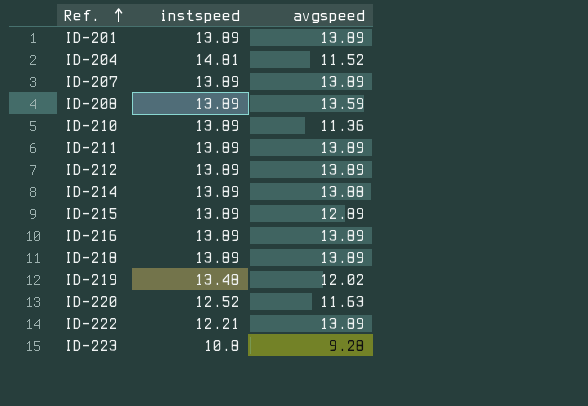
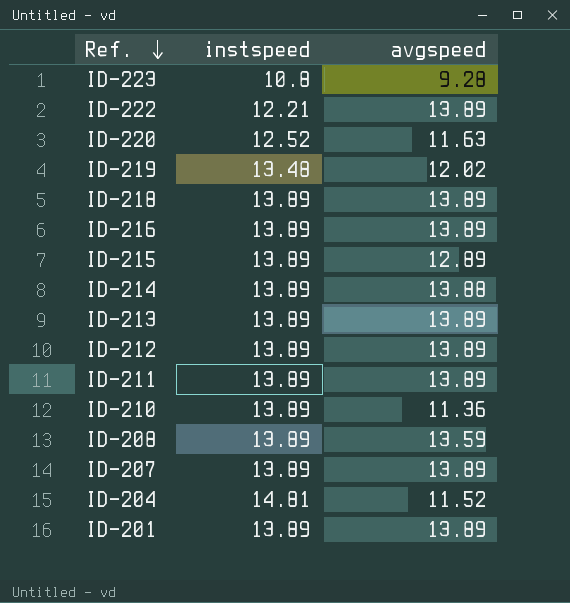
row order: Ref. ascending -> Ref. descending
row ID-213: none -> 13.89 | 13.89

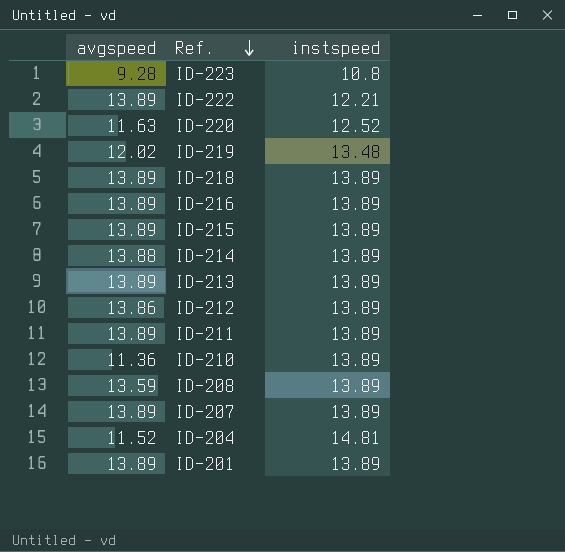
column avgspeed | position: 3 -> 1
ID-215 | avgspeed: 12.89 -> 13.89
ID-212 | avgspeed: 13.89 -> 13.86

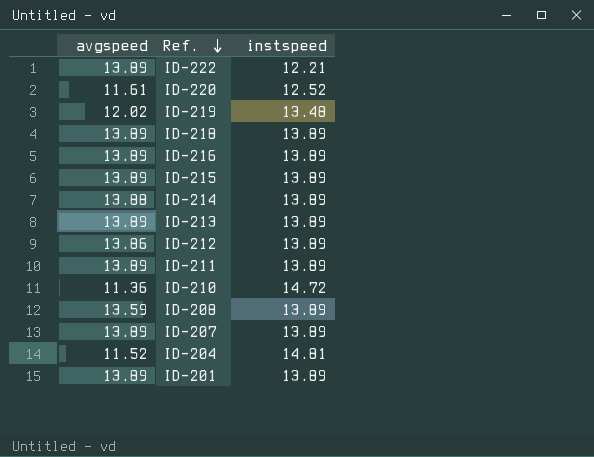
row ID-223: 9.28 | 10.8 -> none
ID-220 | avgspeed: 11.63 -> 11.61
ID-210 | instspeed: 13.89 -> 14.72

